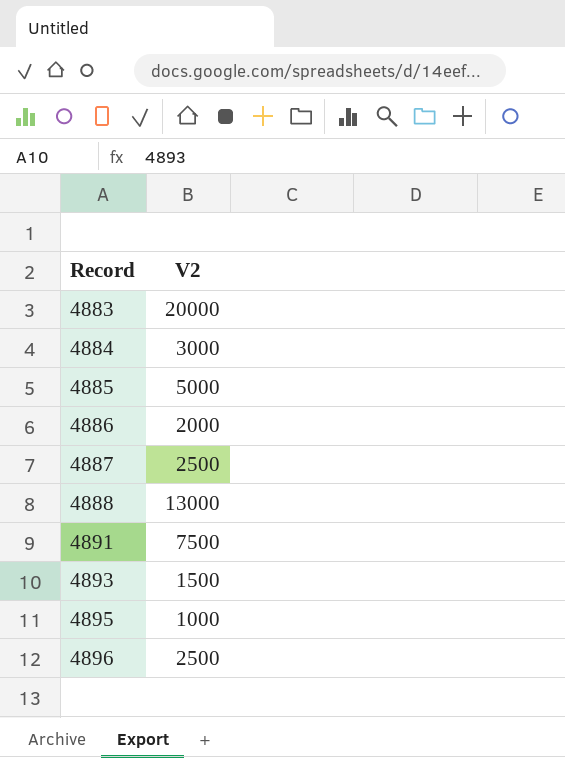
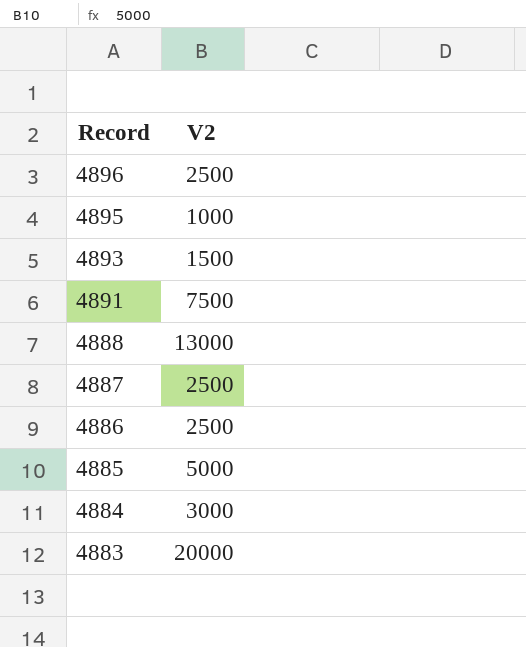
row order: Record ascending -> Record descending
4886 | V2: 2000 -> 2500

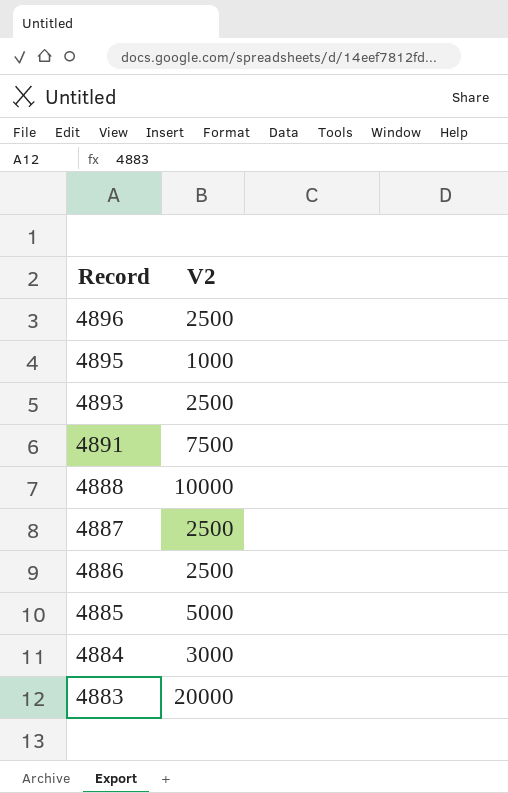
4893 | V2: 1500 -> 2500
4888 | V2: 13000 -> 10000

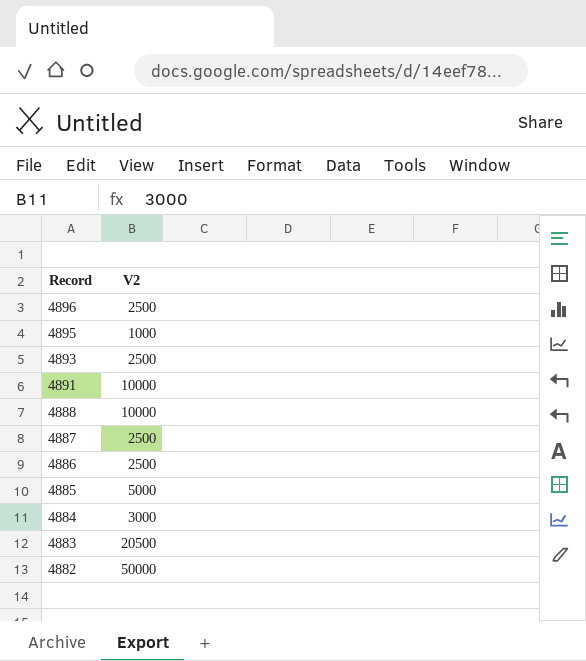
4891 | V2: 7500 -> 10000
4883 | V2: 20000 -> 20500
row 4882: none -> 50000

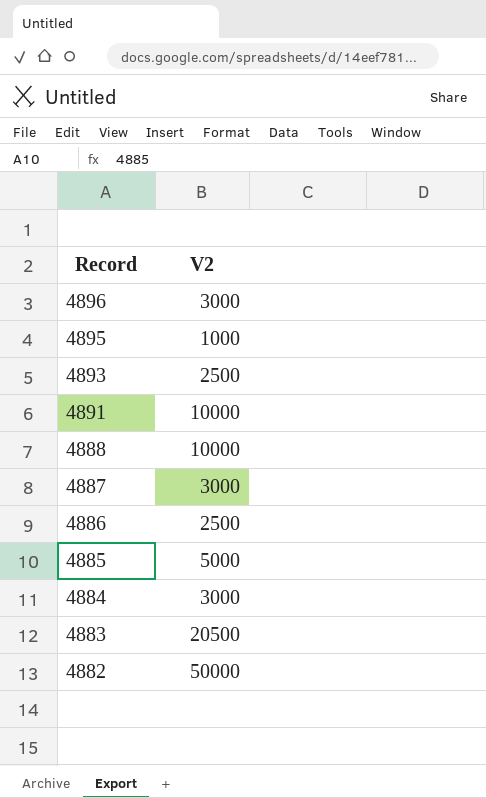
4896 | V2: 2500 -> 3000
4887 | V2: 2500 -> 3000

